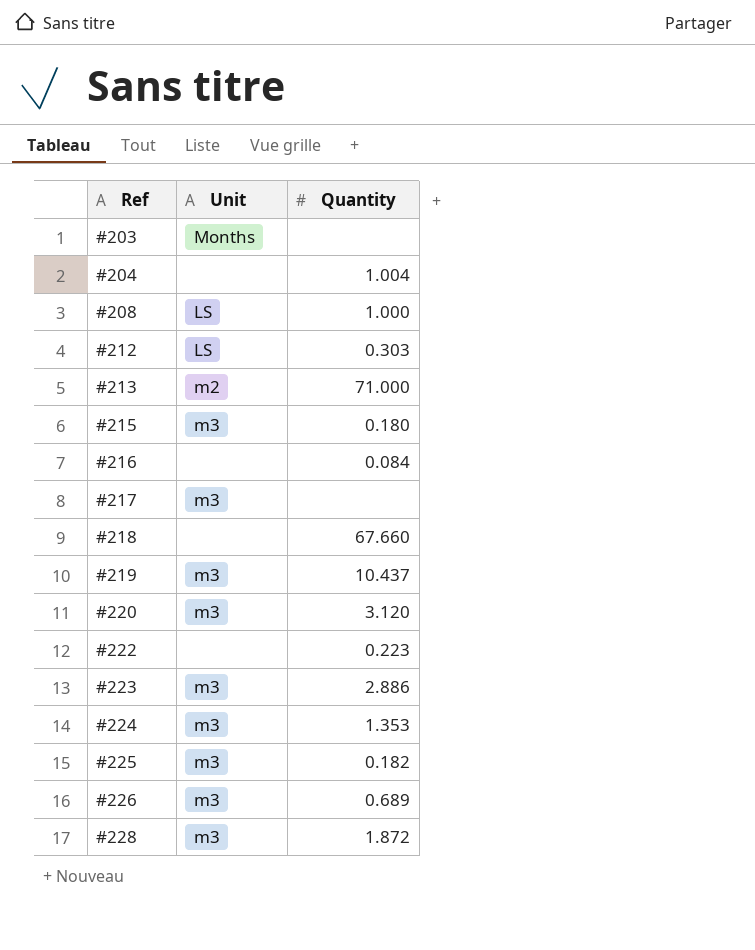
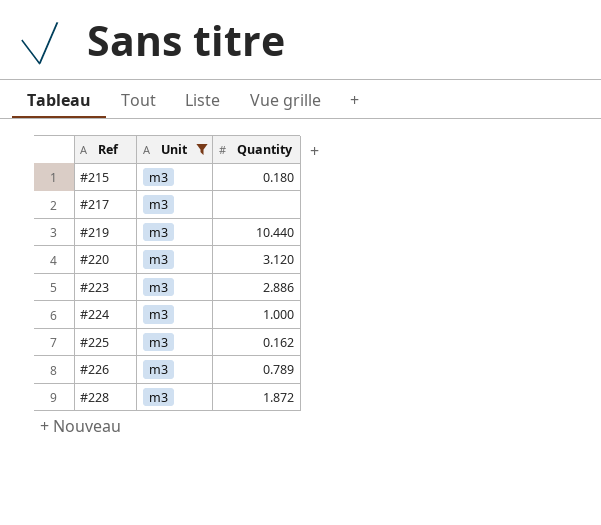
filter: none -> Unit = m3
#219 | Quantity: 10.437 -> 10.440
#224 | Quantity: 1.353 -> 1.000
#225 | Quantity: 0.182 -> 0.162
#226 | Quantity: 0.689 -> 0.789

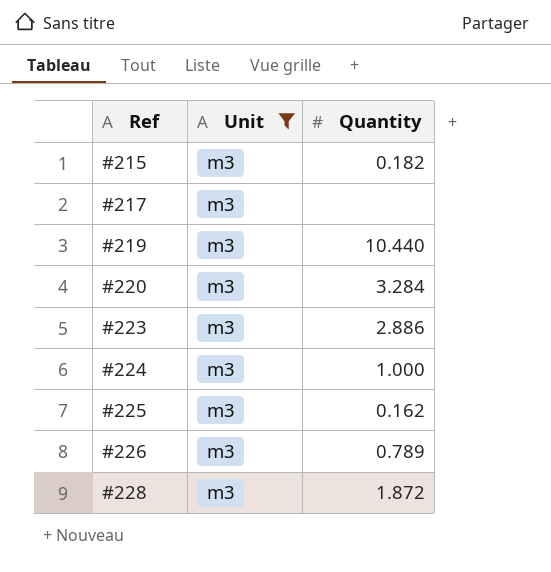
#215 | Quantity: 0.180 -> 0.182
#220 | Quantity: 3.120 -> 3.284

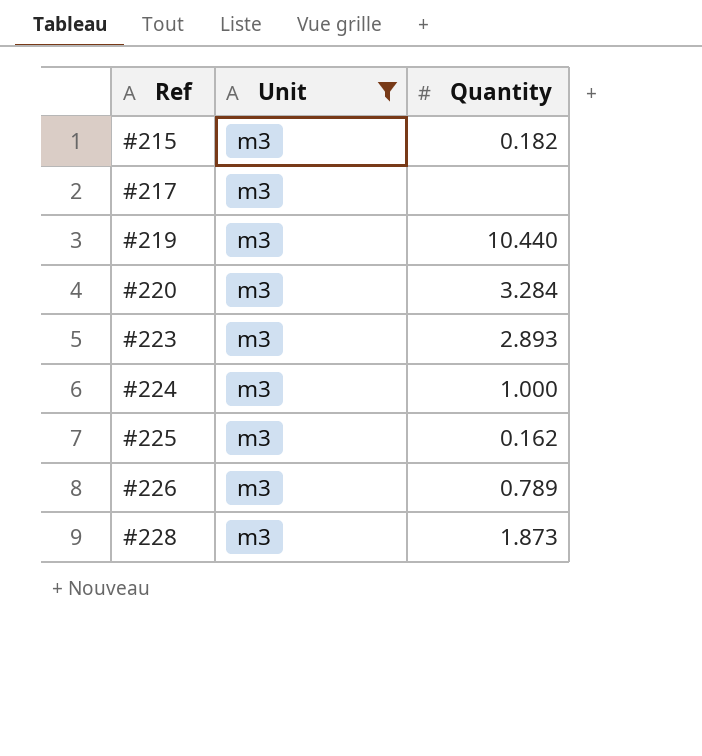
#223 | Quantity: 2.886 -> 2.893
#228 | Quantity: 1.872 -> 1.873

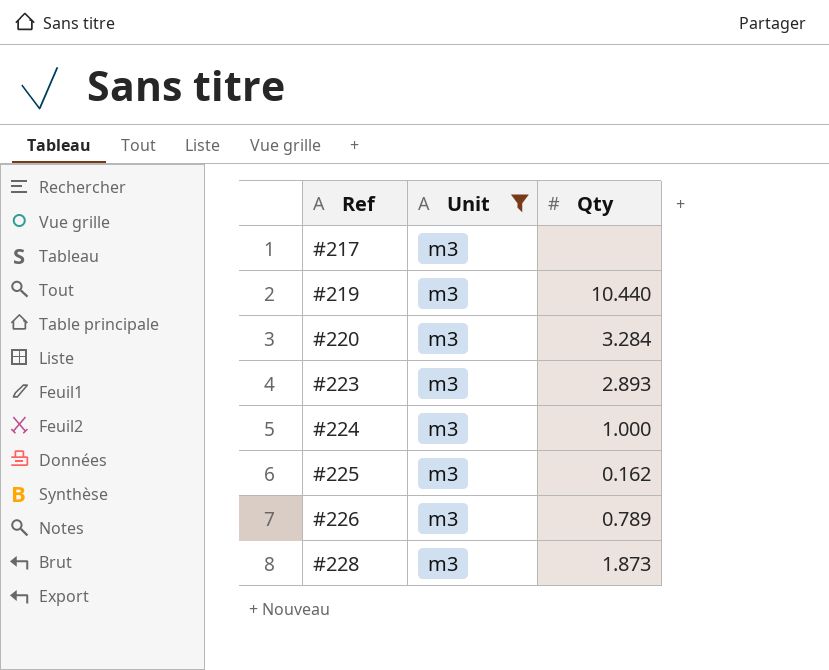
column name: Quantity -> Qty
row #215: m3 | 0.182 -> none

